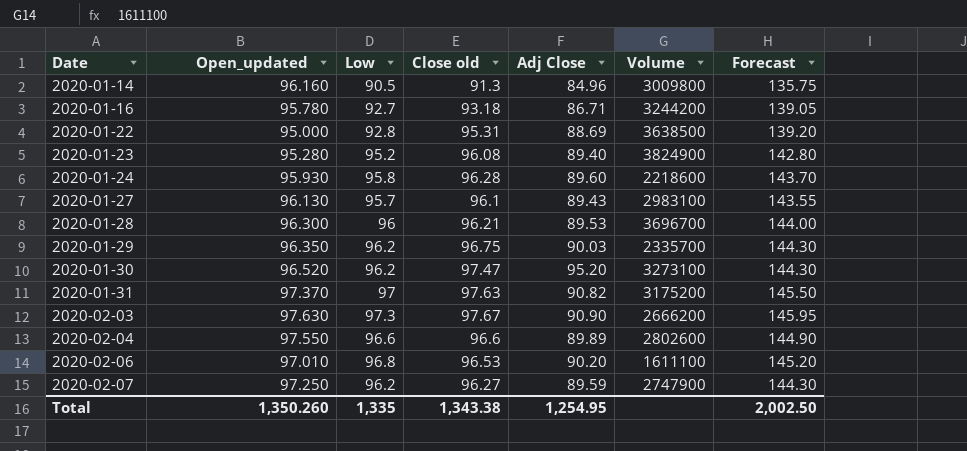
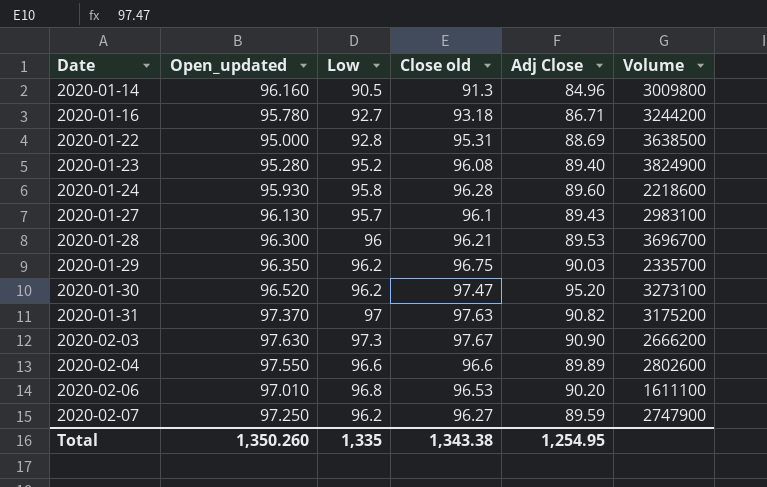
column Forecast | formula: [Low] * 1.5 -> none

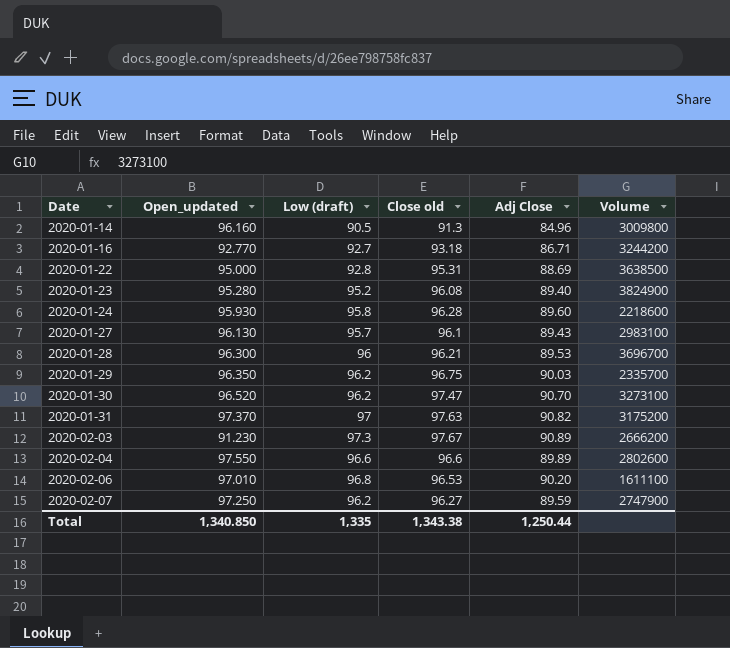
column name: Low -> Low (draft)
2020-01-16 | Open_updated: 95.780 -> 92.770
2020-01-30 | Adj Close: 95.20 -> 90.70
2020-02-03 | Open_updated: 97.630 -> 91.230
2020-02-03 | Adj Close: 90.90 -> 90.89
Total | Open_updated: 1,350.260 -> 1,340.850
Total | Adj Close: 1,254.95 -> 1,250.44

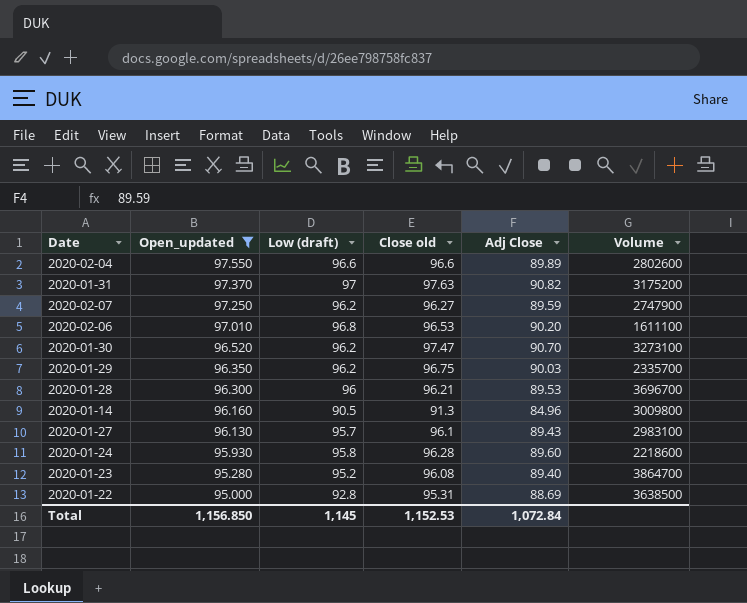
filter: none -> Open_updated >= 95.000
row order: Date ascending -> Open_updated descending
2020-01-23 | Volume: 3824900 -> 3864700
Total | Open_updated: 1,340.850 -> 1,156.850
Total | Low (draft): 1,335 -> 1,145
Total | Close old: 1,343.38 -> 1,152.53
Total | Adj Close: 1,250.44 -> 1,072.84

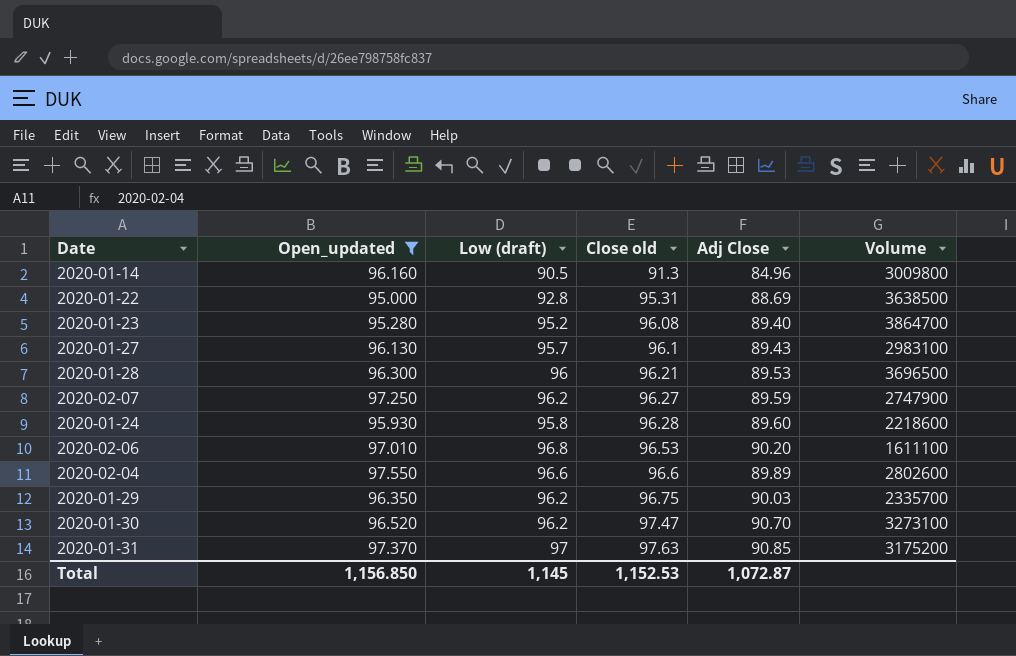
row order: Open_updated descending -> Close old ascending
2020-01-28 | Volume: 3696700 -> 3696500
2020-01-31 | Adj Close: 90.82 -> 90.85
Total | Adj Close: 1,072.84 -> 1,072.87

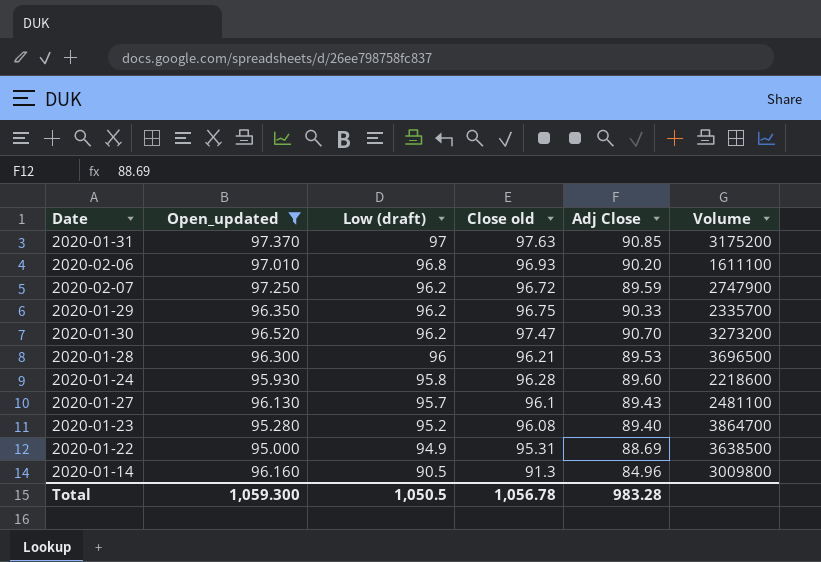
row order: Close old ascending -> Low (draft) descending
row 2020-02-04: 97.550 | 96.6 | 96.6 | 89.89 | 2802600 -> none
2020-02-06 | Close old: 96.53 -> 96.93
2020-02-07 | Close old: 96.27 -> 96.72
2020-01-29 | Adj Close: 90.03 -> 90.33
2020-01-30 | Volume: 3273100 -> 3273200
2020-01-27 | Volume: 2983100 -> 2481100
2020-01-22 | Low (draft): 92.8 -> 94.9
Total | Open_updated: 1,156.850 -> 1,059.300
Total | Low (draft): 1,145 -> 1,050.5
Total | Close old: 1,152.53 -> 1,056.78
Total | Adj Close: 1,072.87 -> 983.28

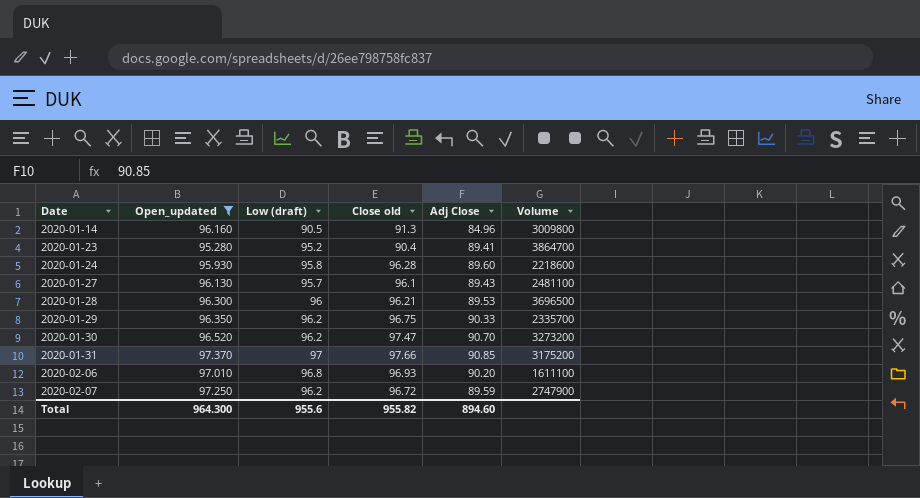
row order: Low (draft) descending -> Date ascending
row 2020-01-22: 95.000 | 94.9 | 95.31 | 88.69 | 3638500 -> none
2020-01-23 | Close old: 96.08 -> 90.4
2020-01-23 | Adj Close: 89.40 -> 89.41
2020-01-31 | Close old: 97.63 -> 97.66
Total | Open_updated: 1,059.300 -> 964.300
Total | Low (draft): 1,050.5 -> 955.6
Total | Close old: 1,056.78 -> 955.82
Total | Adj Close: 983.28 -> 894.60

